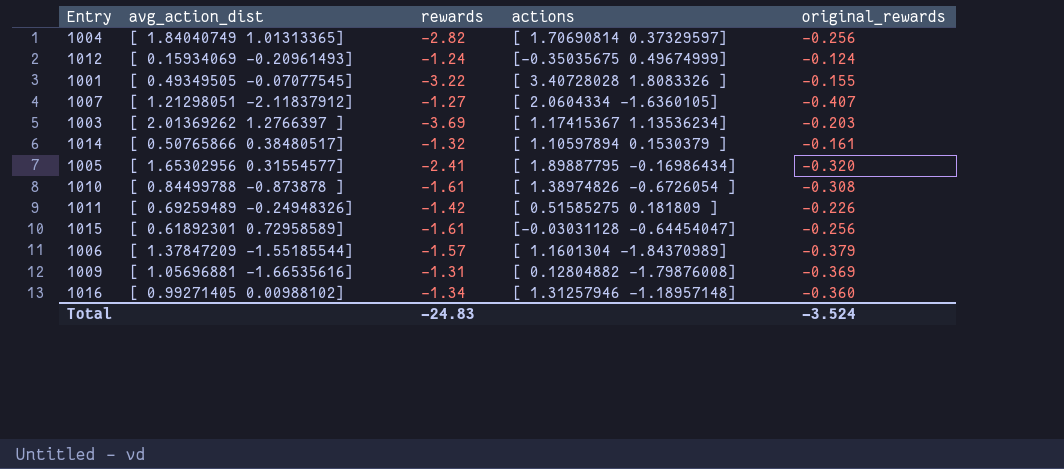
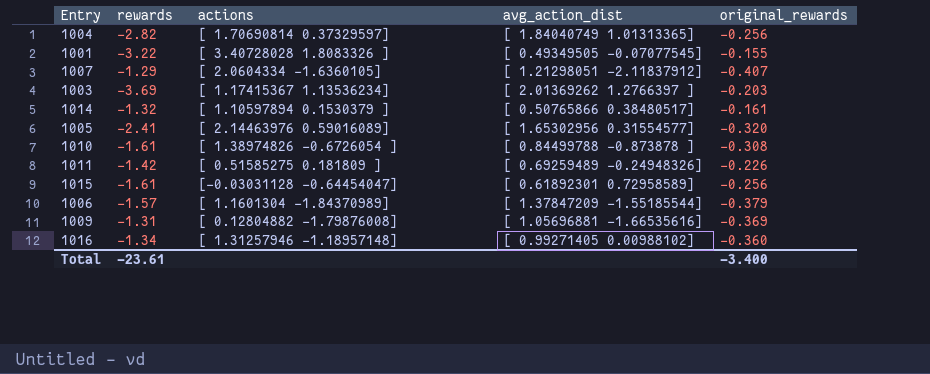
column avg_action_dist | position: 2 -> 4
row 1012: [ 0.15934069 -0.20961493] | -1.24 | [-0.35035675 0.49674999] | -0.124 -> none
1007 | rewards: -1.27 -> -1.29
1005 | actions: [ 1.89887795 -0.16986434] -> [ 2.14463976 0.59016089]
Total | rewards: -24.83 -> -23.61
Total | original_rewards: -3.524 -> -3.400

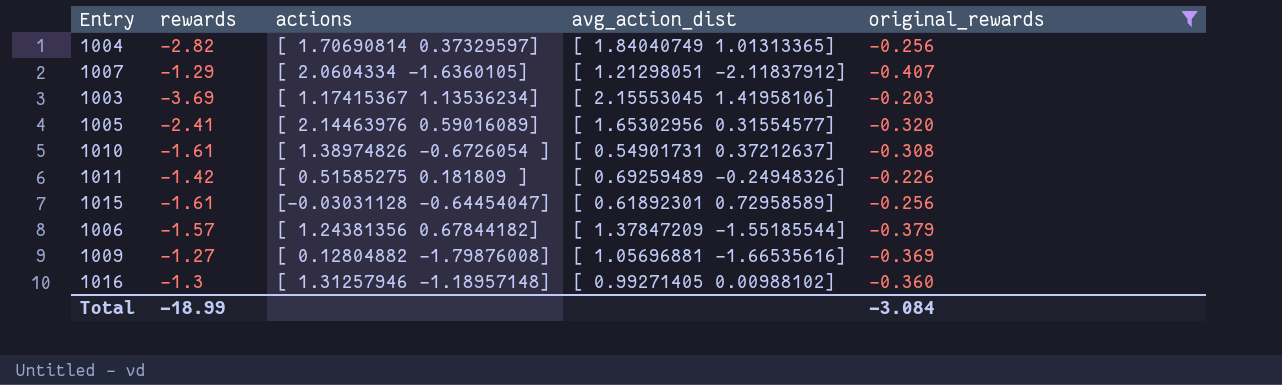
filter: none -> original_rewards <= -0.203
1003 | avg_action_dist: [ 2.01369262 1.2766397 ] -> [ 2.15553045 1.41958106]
1010 | avg_action_dist: [ 0.84499788 -0.873878 ] -> [ 0.54901731 0.37212637]
1006 | actions: [ 1.1601304 -1.84370989] -> [ 1.24381356 0.67844182]
1009 | rewards: -1.31 -> -1.27
1016 | rewards: -1.34 -> -1.3
Total | rewards: -23.61 -> -18.99
Total | original_rewards: -3.400 -> -3.084

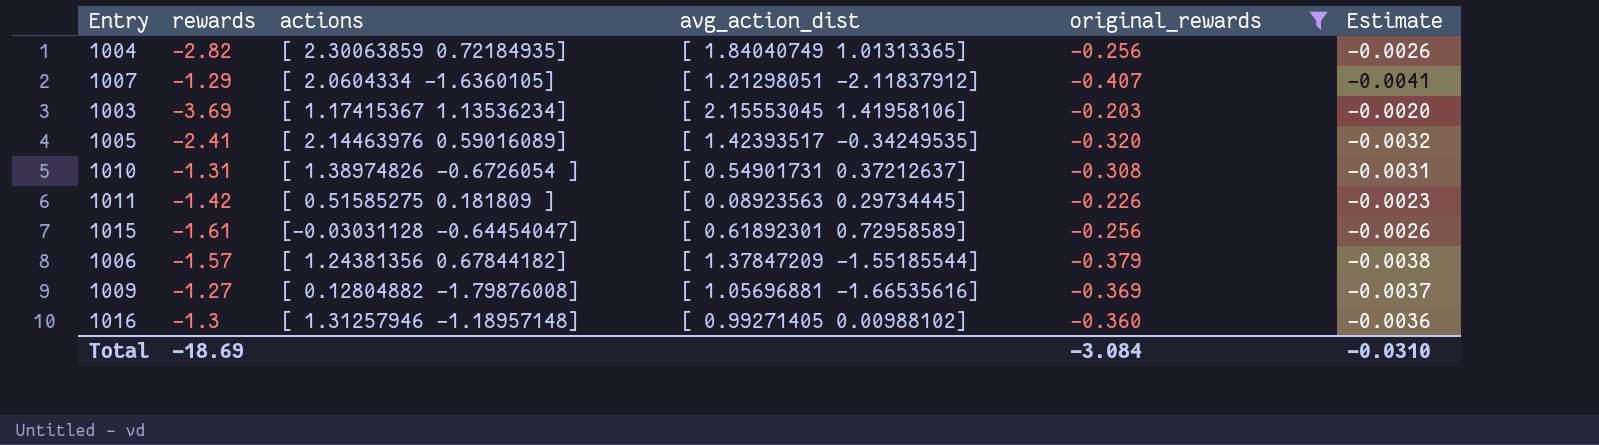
column Estimate | formula: none -> [original_rewards] * 0.01
1004 | actions: [ 1.70690814 0.37329597] -> [ 2.30063859 0.72184935]
1005 | avg_action_dist: [ 1.65302956 0.31554577] -> [ 1.42393517 -0.34249535]
1010 | rewards: -1.61 -> -1.31
1011 | avg_action_dist: [ 0.69259489 -0.24948326] -> [ 0.08923563 0.29734445]
Total | rewards: -18.99 -> -18.69

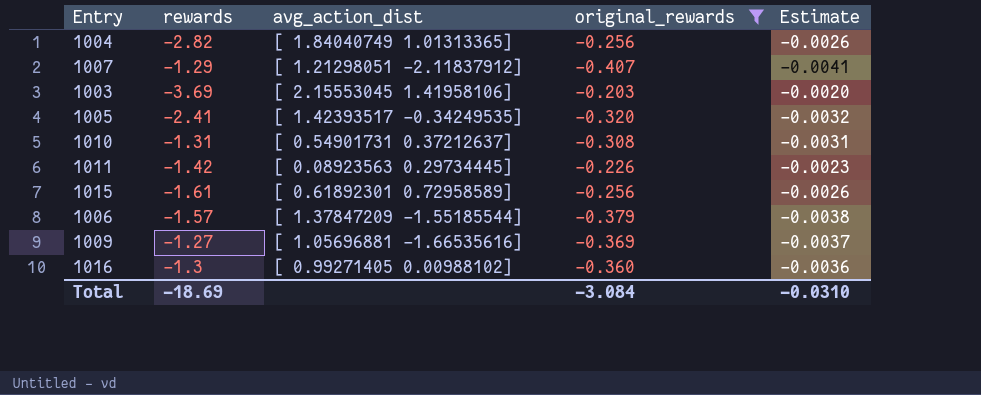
column actions | position: 3 -> none

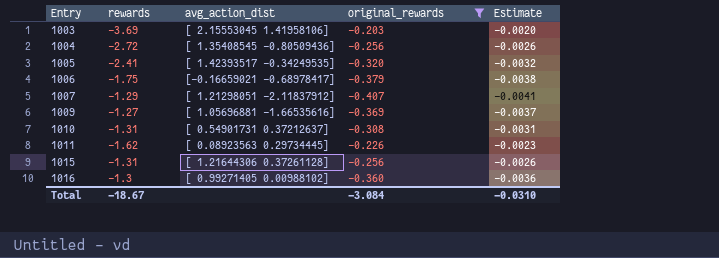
row order: none -> Entry ascending
1004 | rewards: -2.82 -> -2.72
1004 | avg_action_dist: [ 1.84040749 1.01313365] -> [ 1.35408545 -0.80509436]
1006 | rewards: -1.57 -> -1.75
1006 | avg_action_dist: [ 1.37847209 -1.55185544] -> [-0.16659021 -0.68978417]
1011 | rewards: -1.42 -> -1.62
1015 | rewards: -1.61 -> -1.31
1015 | avg_action_dist: [ 0.61892301 0.72958589] -> [ 1.21644306 0.37261128]
Total | rewards: -18.69 -> -18.67

